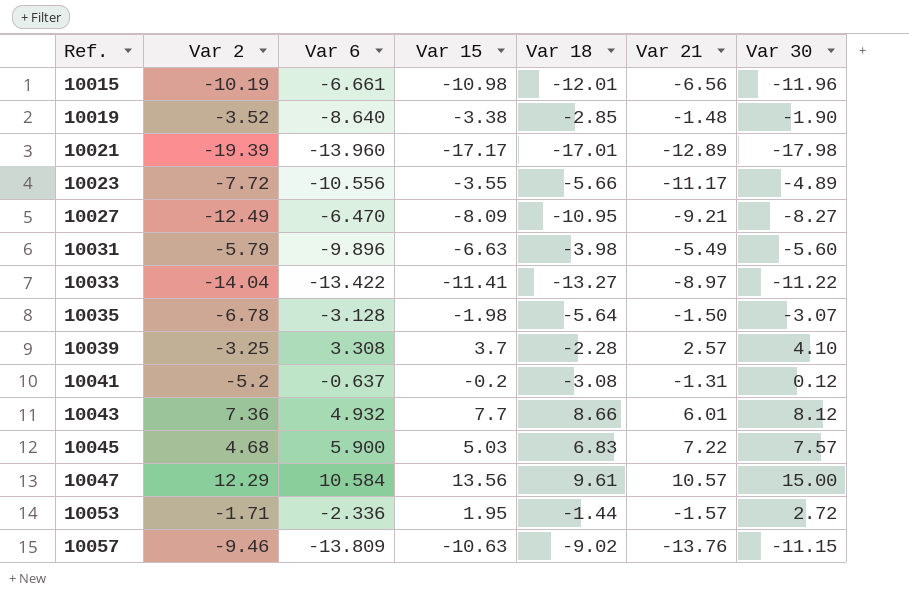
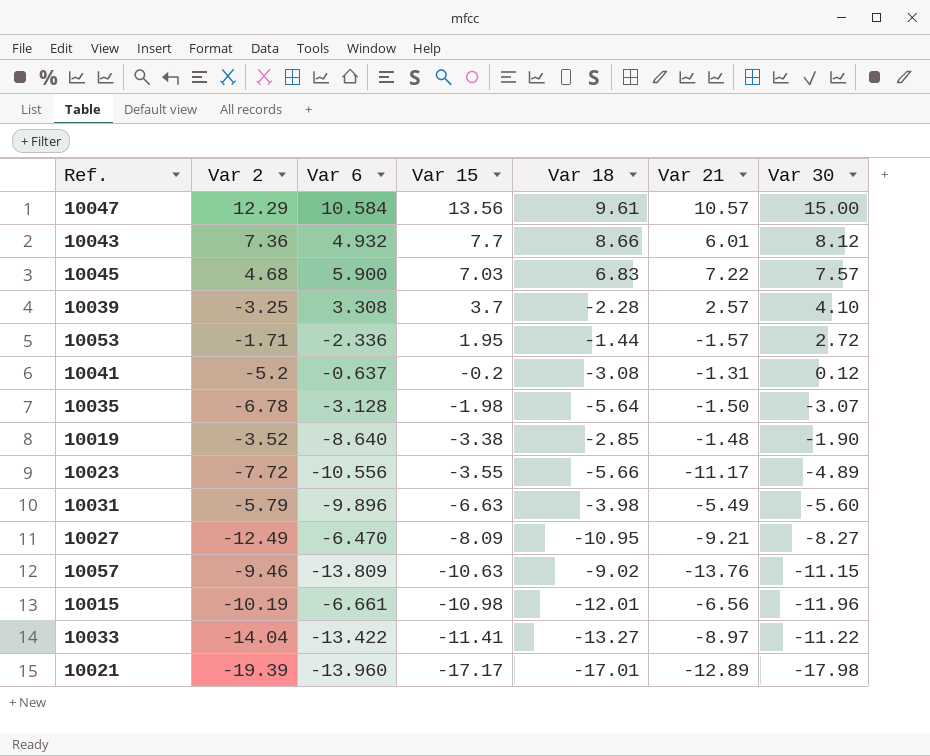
row order: Ref. ascending -> Var 15 descending
10045 | Var 15: 5.03 -> 7.03

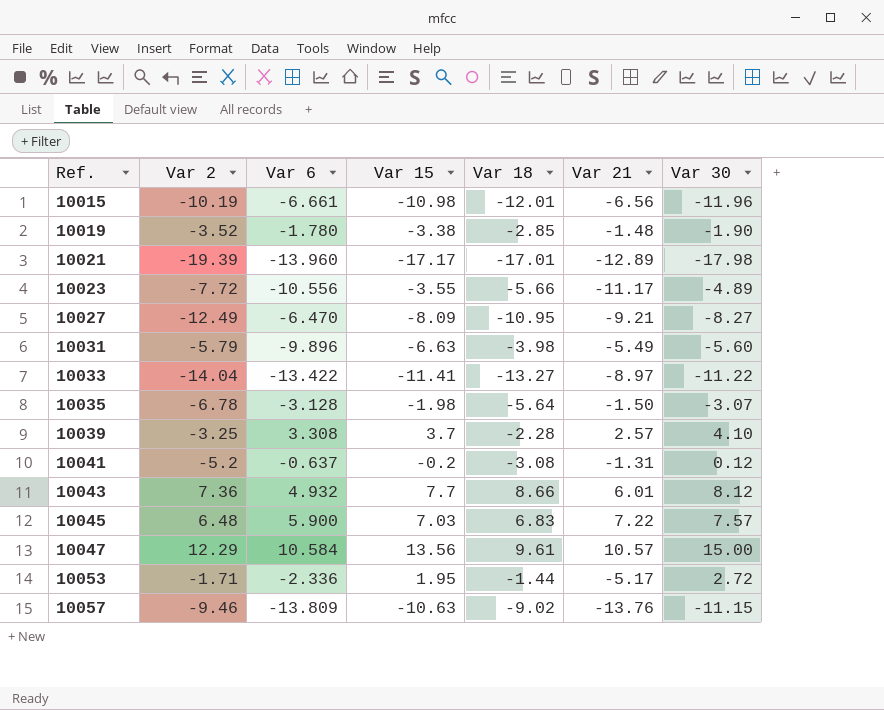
row order: Var 15 descending -> Ref. ascending
10019 | Var 6: -8.640 -> -1.780
10045 | Var 2: 4.68 -> 6.48
10053 | Var 21: -1.57 -> -5.17

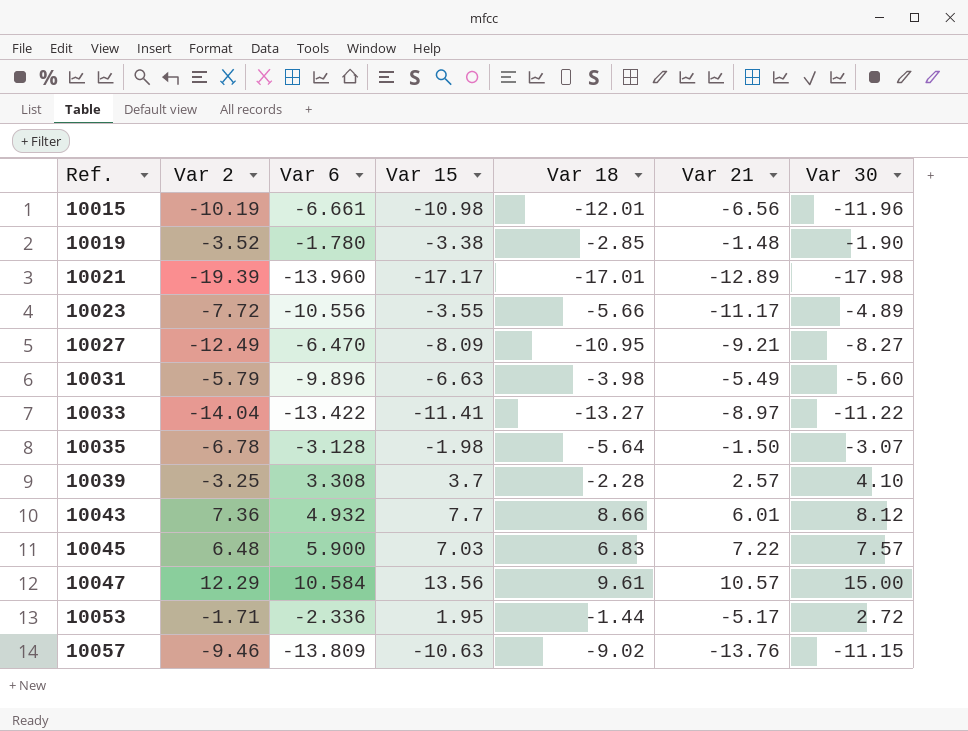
row 10041: -5.2 | -0.637 | -0.2 | -3.08 | -1.31 | 0.12 -> none

